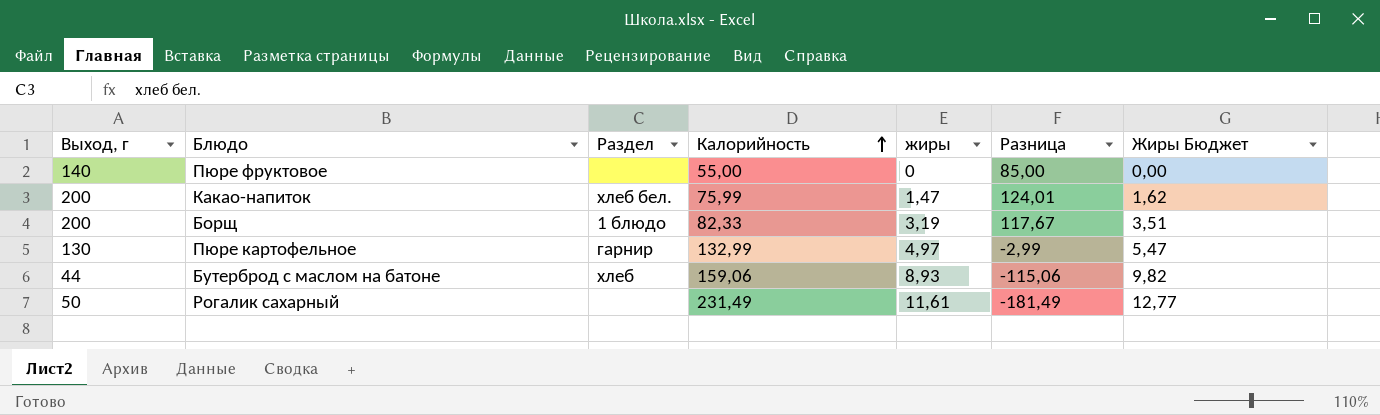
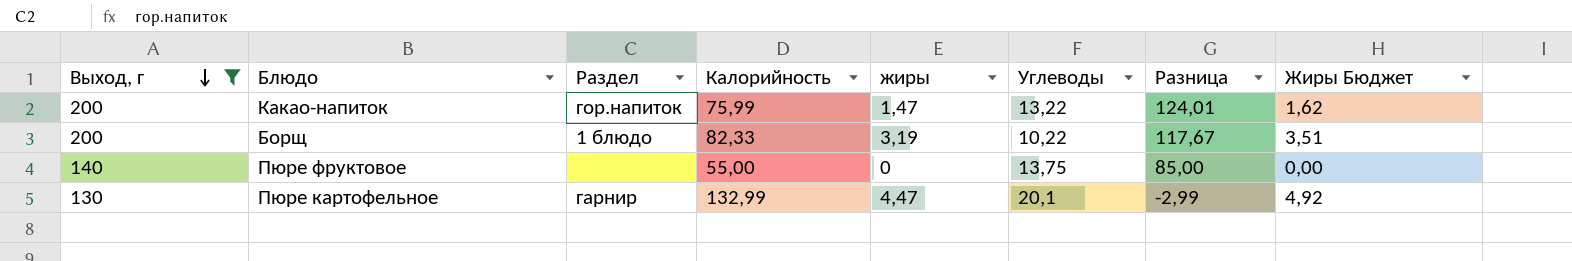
filter: none -> Выход, г >= 130
row order: Калорийность ascending -> Выход, г descending
column Углеводы | position: none -> 6
Какао-напиток | Раздел: хлеб бел. -> гор.напиток
Пюре картофельное | жиры: 4,97 -> 4,47
Пюре картофельное | Жиры Бюджет: 5,47 -> 4,92

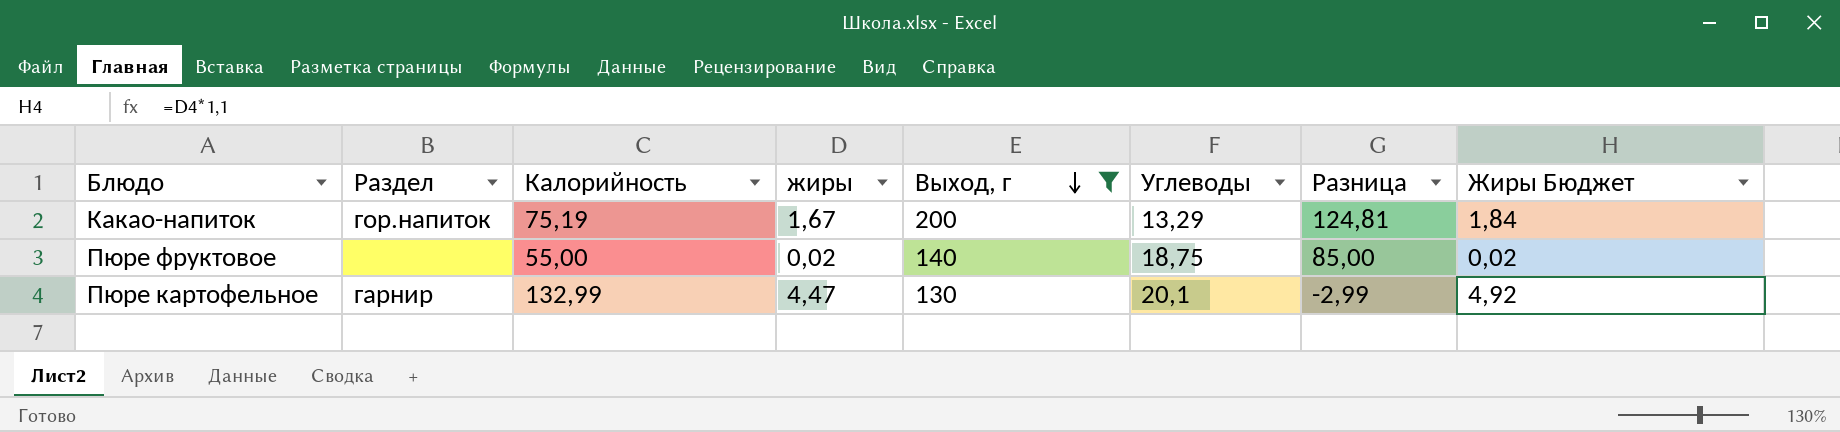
column Выход, г | position: 1 -> 5
row Борщ: 200 | 1 блюдо | 82,33 | 3,19 | 10,22 | 117,67 | 3,51 -> none
Какао-напиток | Калорийность: 75,99 -> 75,19
Какао-напиток | жиры: 1,47 -> 1,67
Какао-напиток | Углеводы: 13,22 -> 13,29
Какао-напиток | Разница: 124,01 -> 124,81
Какао-напиток | Жиры Бюджет: 1,62 -> 1,84
Пюре фруктовое | жиры: 0 -> 0,02
Пюре фруктовое | Углеводы: 13,75 -> 18,75
Пюре фруктовое | Жиры Бюджет: 0,00 -> 0,02

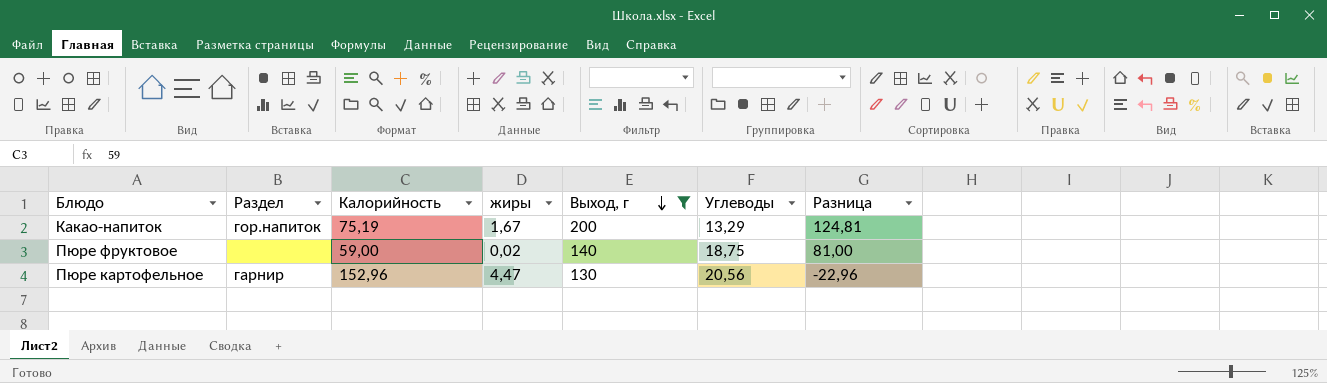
column Жиры Бюджет | formula: [жиры] * 1,1 -> none
Пюре фруктовое | Калорийность: 55,00 -> 59,00
Пюре фруктовое | Разница: 85,00 -> 81,00
Пюре картофельное | Калорийность: 132,99 -> 152,96
Пюре картофельное | Углеводы: 20,1 -> 20,56
Пюре картофельное | Разница: -2,99 -> -22,96

